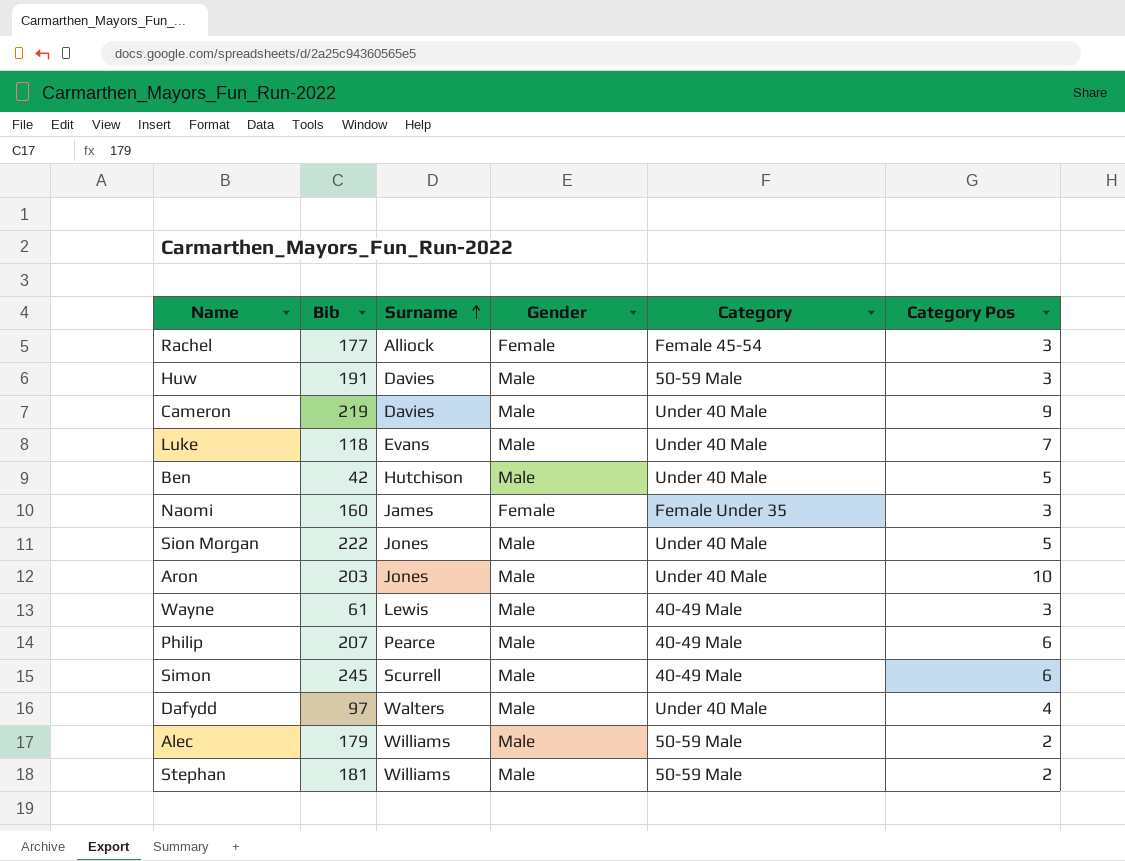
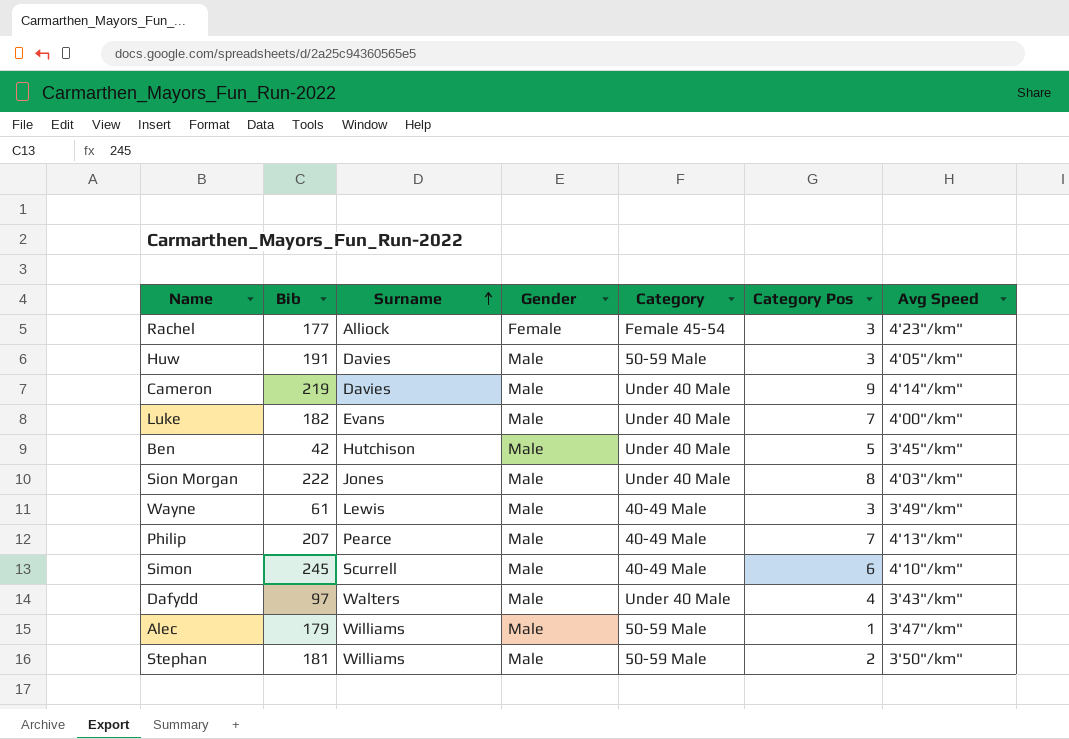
column Avg Speed | position: none -> 7
row Naomi: 160 | James | Female | Female Under 35 | 3 -> none
row Aron: 203 | Jones | Male | Under 40 Male | 10 -> none
Luke | Bib: 118 -> 182
Sion Morgan | Category Pos: 5 -> 8
Philip | Category Pos: 6 -> 7
Alec | Category Pos: 2 -> 1

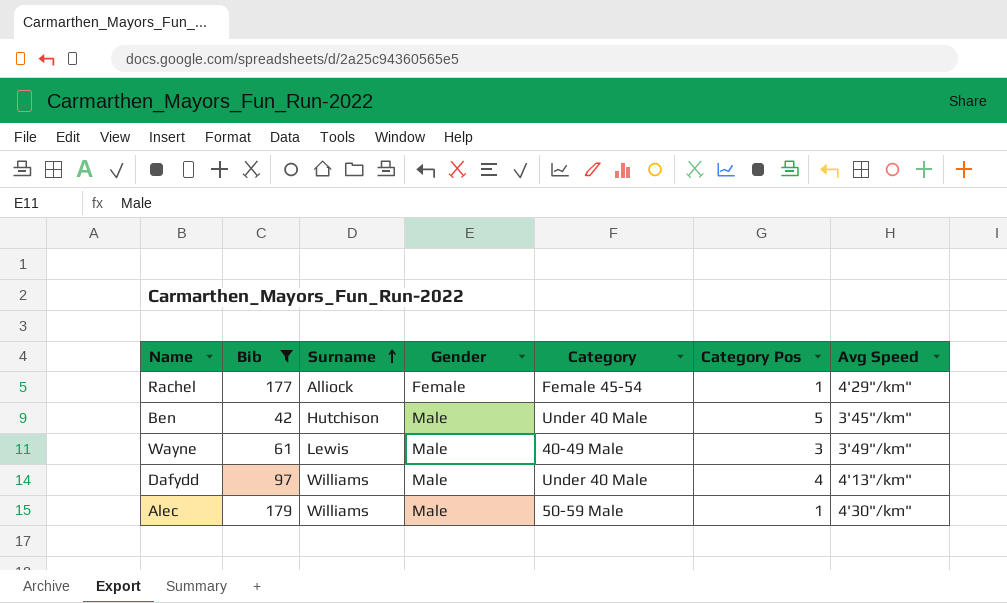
filter: none -> Bib <= 179
Rachel | Category Pos: 3 -> 1
Rachel | Avg Speed: 4'23"/km" -> 4'29"/km"
Dafydd | Surname: Walters -> Williams
Dafydd | Avg Speed: 3'43"/km" -> 4'13"/km"
Alec | Avg Speed: 3'47"/km" -> 4'30"/km"

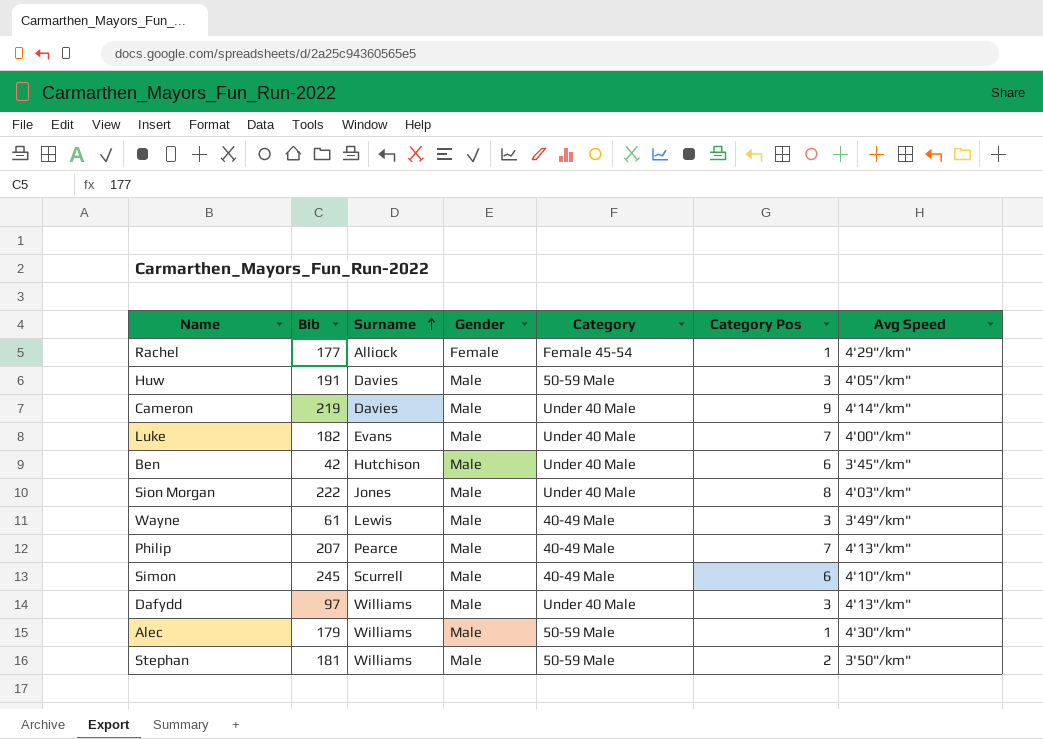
filter: Bib <= 179 -> none
Ben | Category Pos: 5 -> 6
Dafydd | Category Pos: 4 -> 3

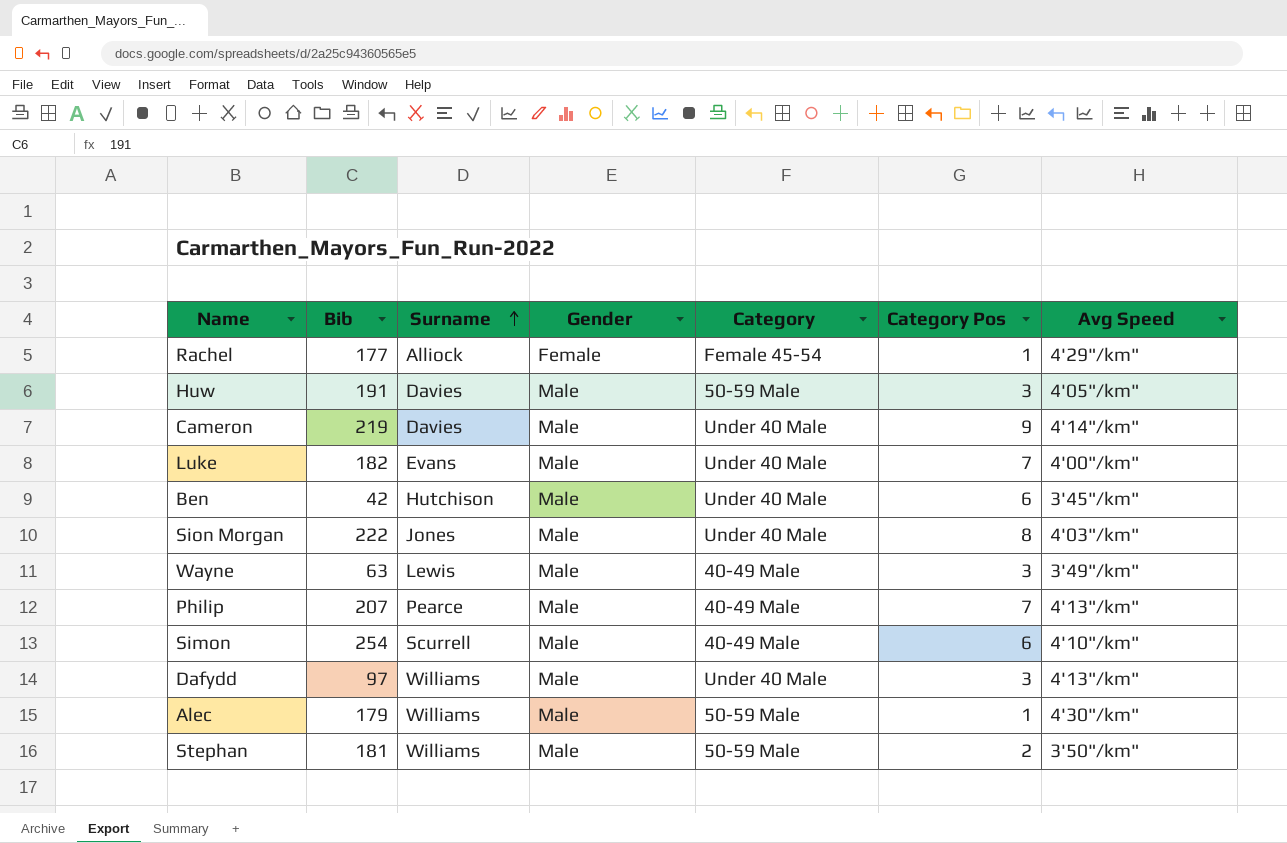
Wayne | Bib: 61 -> 63
Simon | Bib: 245 -> 254

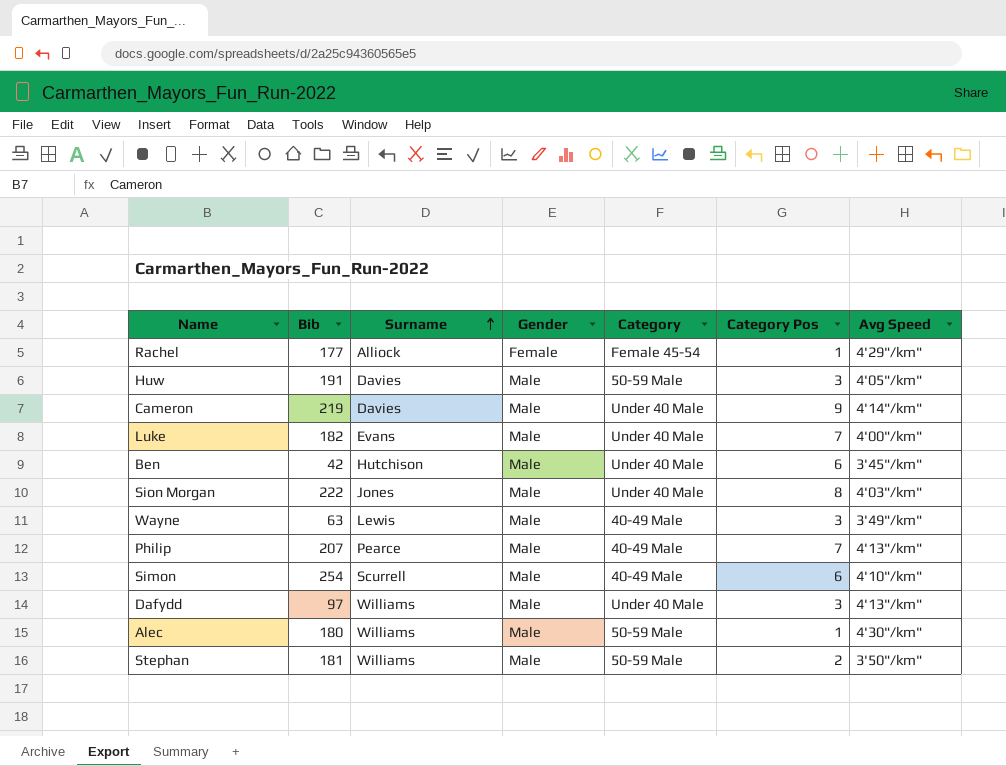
Alec | Bib: 179 -> 180

